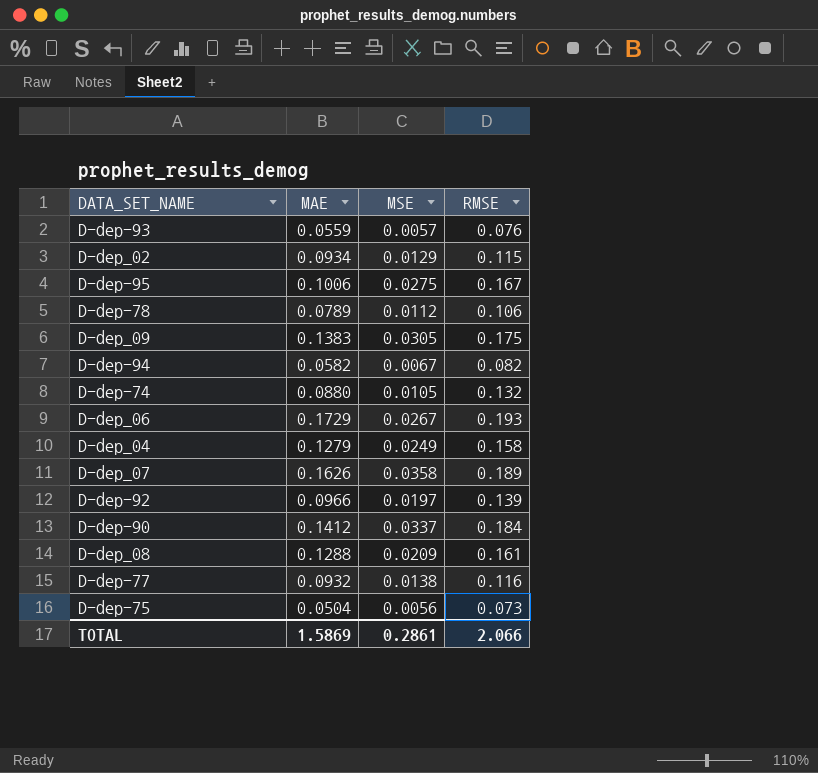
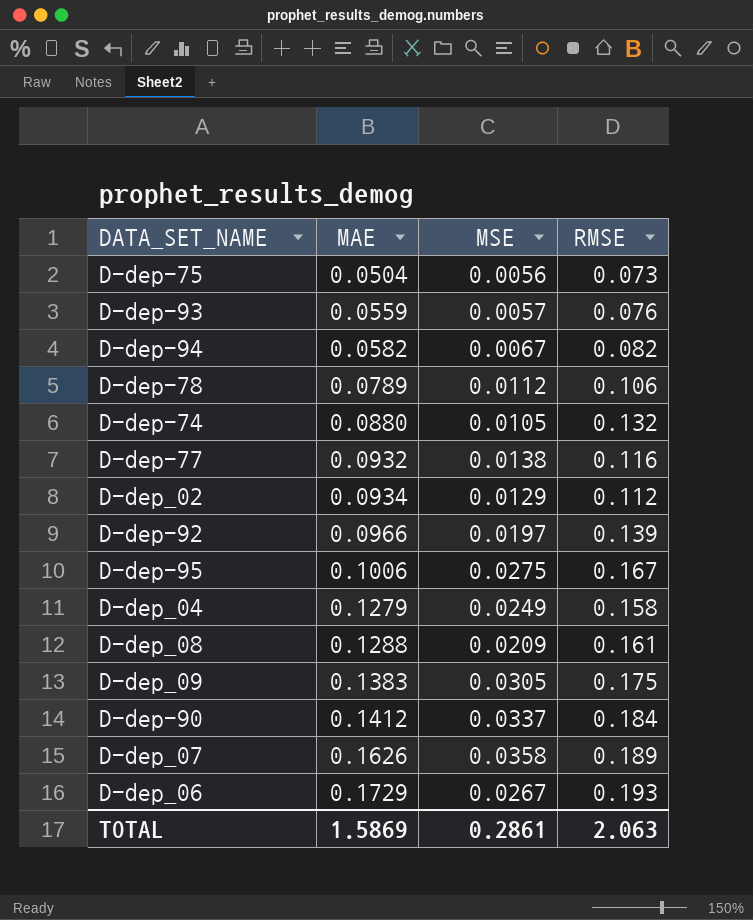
row order: none -> MAE ascending
D-dep_02 | RMSE: 0.115 -> 0.112
TOTAL | RMSE: 2.066 -> 2.063

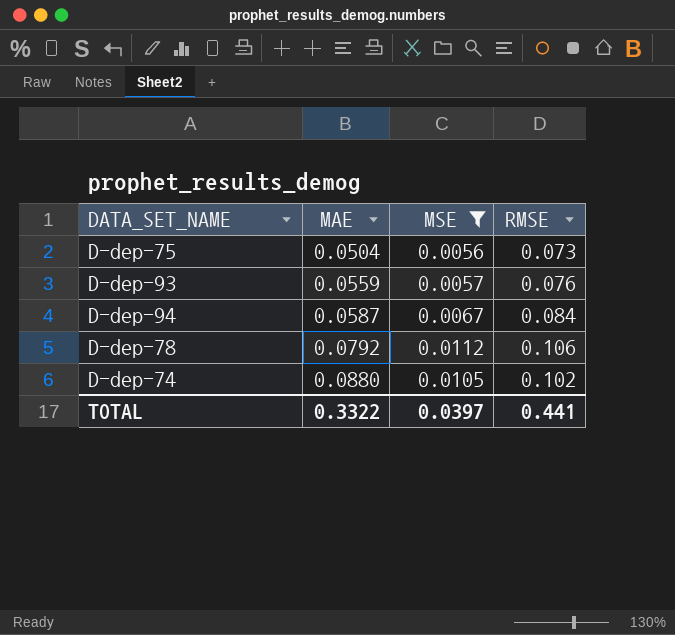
filter: none -> MSE <= 0.0112
D-dep-94 | MAE: 0.0582 -> 0.0587
D-dep-94 | RMSE: 0.082 -> 0.084
D-dep-78 | MAE: 0.0789 -> 0.0792
D-dep-74 | RMSE: 0.132 -> 0.102
TOTAL | MAE: 1.5869 -> 0.3322
TOTAL | MSE: 0.2861 -> 0.0397
TOTAL | RMSE: 2.063 -> 0.441

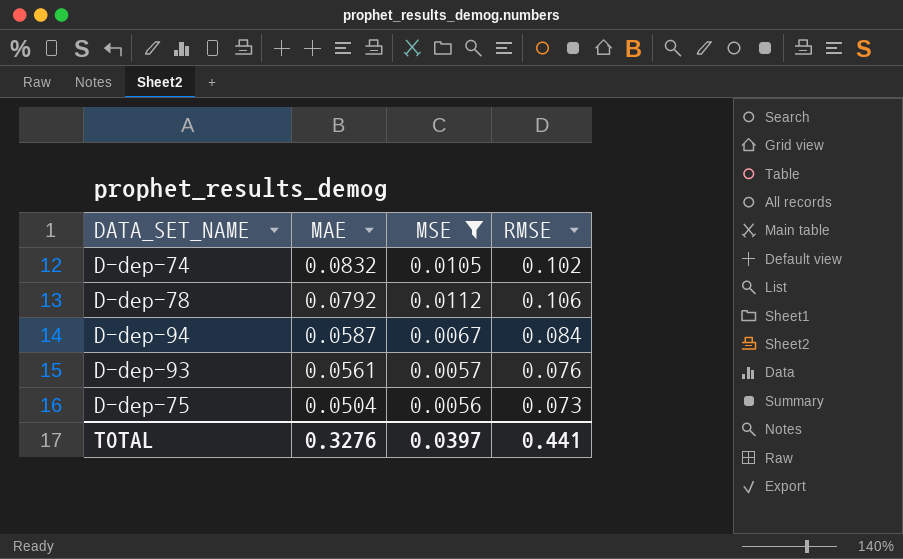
row order: MAE ascending -> MAE descending
D-dep-74 | MAE: 0.0880 -> 0.0832
D-dep-93 | MAE: 0.0559 -> 0.0561
TOTAL | MAE: 0.3322 -> 0.3276

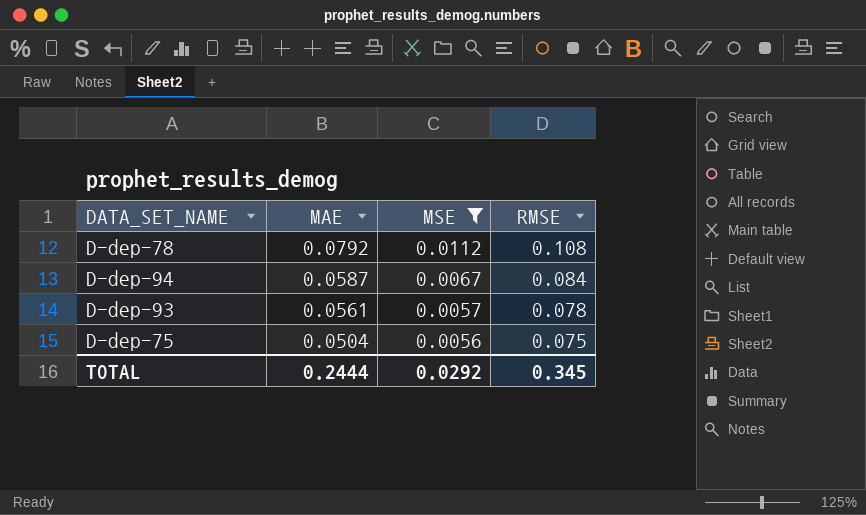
row D-dep-74: 0.0832 | 0.0105 | 0.102 -> none
D-dep-78 | RMSE: 0.106 -> 0.108
D-dep-93 | RMSE: 0.076 -> 0.078
D-dep-75 | RMSE: 0.073 -> 0.075
TOTAL | MAE: 0.3276 -> 0.2444
TOTAL | MSE: 0.0397 -> 0.0292
TOTAL | RMSE: 0.441 -> 0.345

